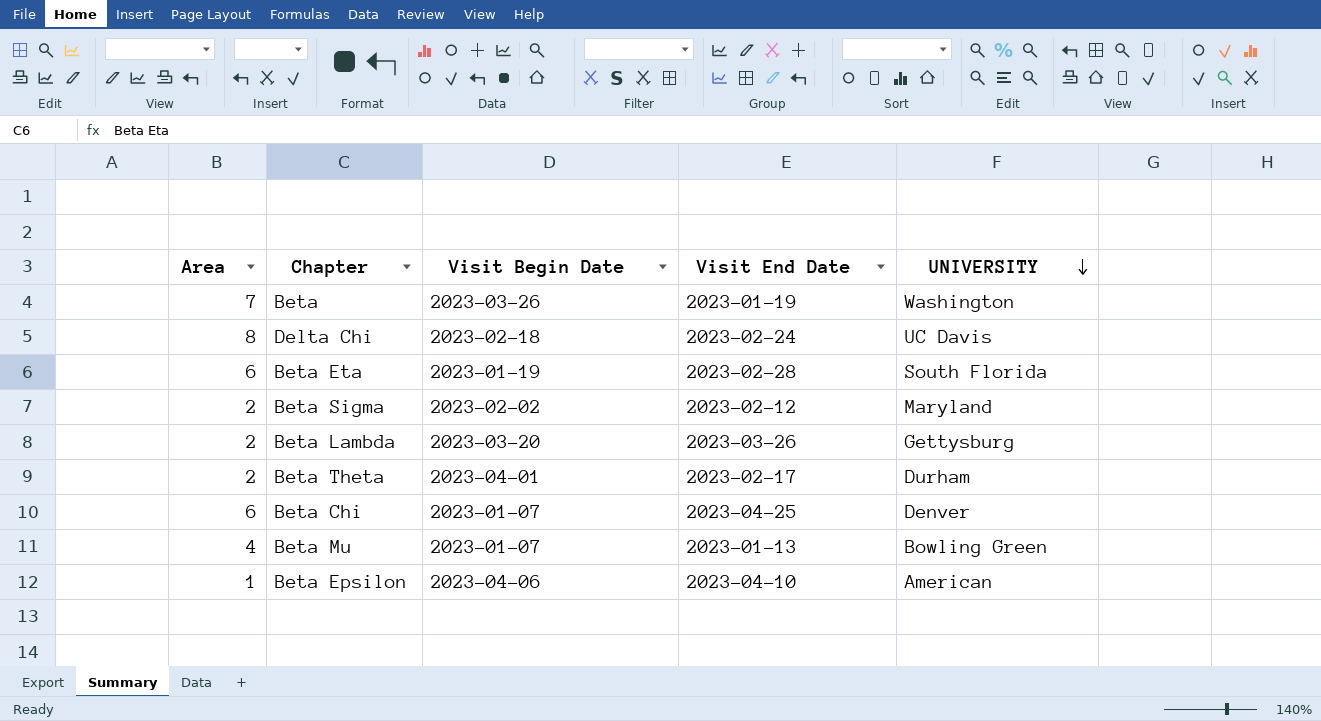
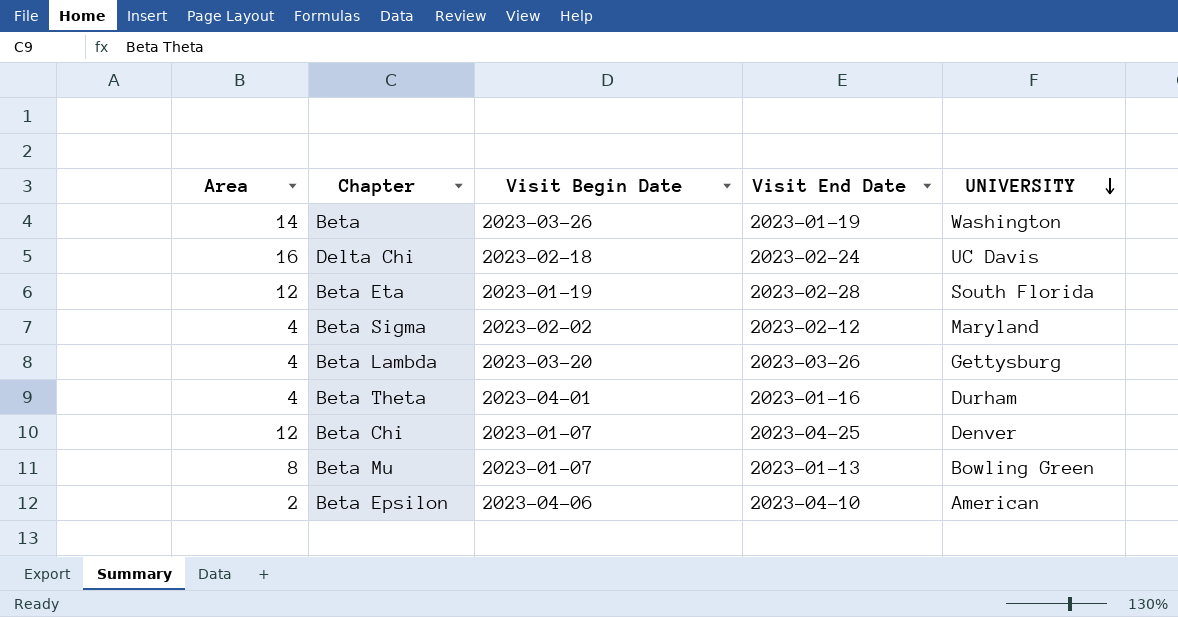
Beta | Area: 7 -> 14
Delta Chi | Area: 8 -> 16
Beta Eta | Area: 6 -> 12
Beta Sigma | Area: 2 -> 4
Beta Lambda | Area: 2 -> 4
Beta Theta | Area: 2 -> 4
Beta Theta | Visit End Date: 2023-02-17 -> 2023-01-16
Beta Chi | Area: 6 -> 12
Beta Mu | Area: 4 -> 8
Beta Epsilon | Area: 1 -> 2

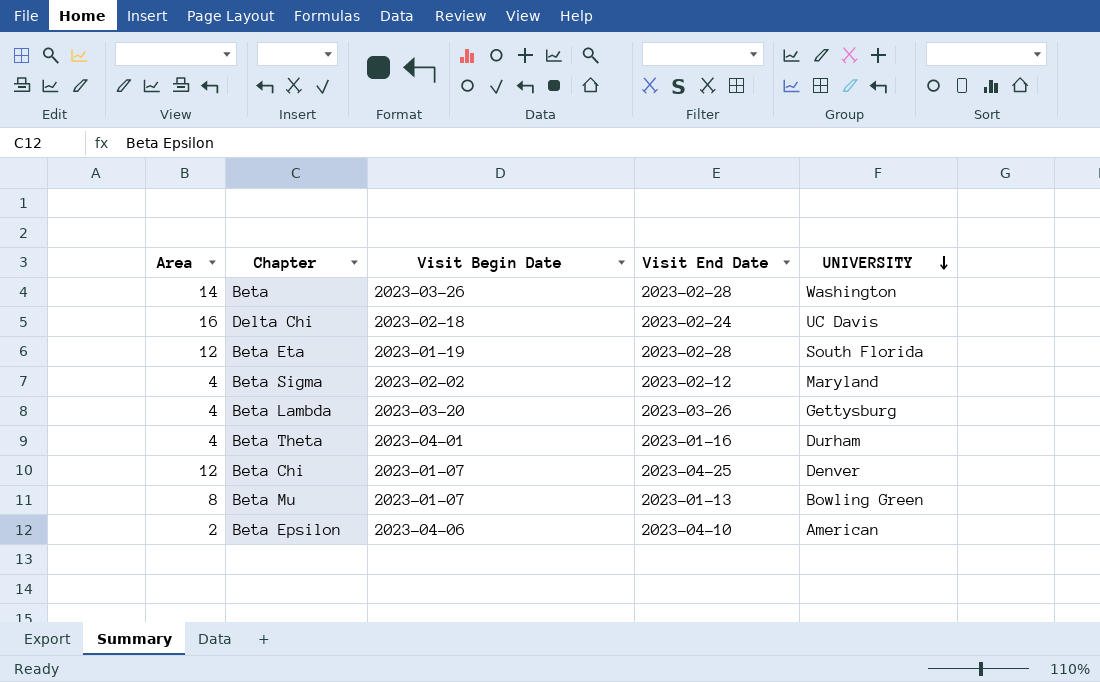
Beta | Visit End Date: 2023-01-19 -> 2023-02-28

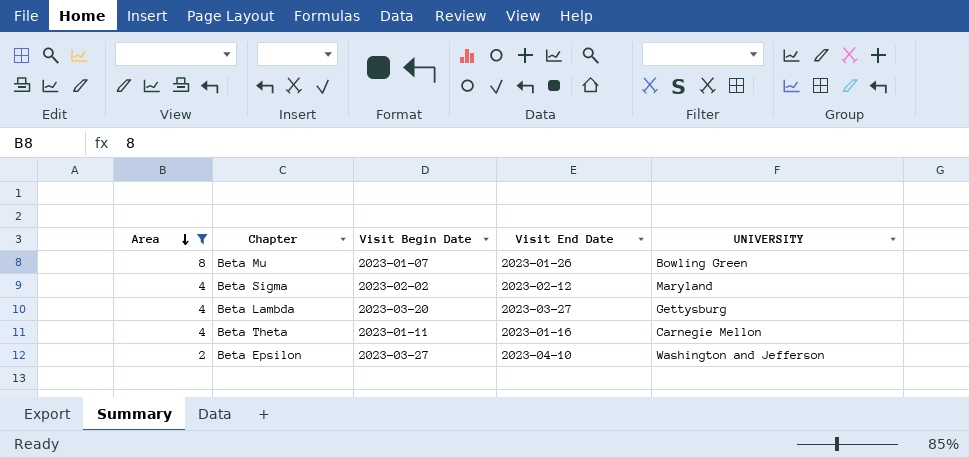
filter: none -> Area <= 8
row order: UNIVERSITY descending -> Area descending
Beta Mu | Visit End Date: 2023-01-13 -> 2023-01-26
Beta Lambda | Visit End Date: 2023-03-26 -> 2023-03-27
Beta Theta | Visit Begin Date: 2023-04-01 -> 2023-01-11
Beta Theta | UNIVERSITY: Durham -> Carnegie Mellon
Beta Epsilon | Visit Begin Date: 2023-04-06 -> 2023-03-27
Beta Epsilon | UNIVERSITY: American -> Washington and Jefferson

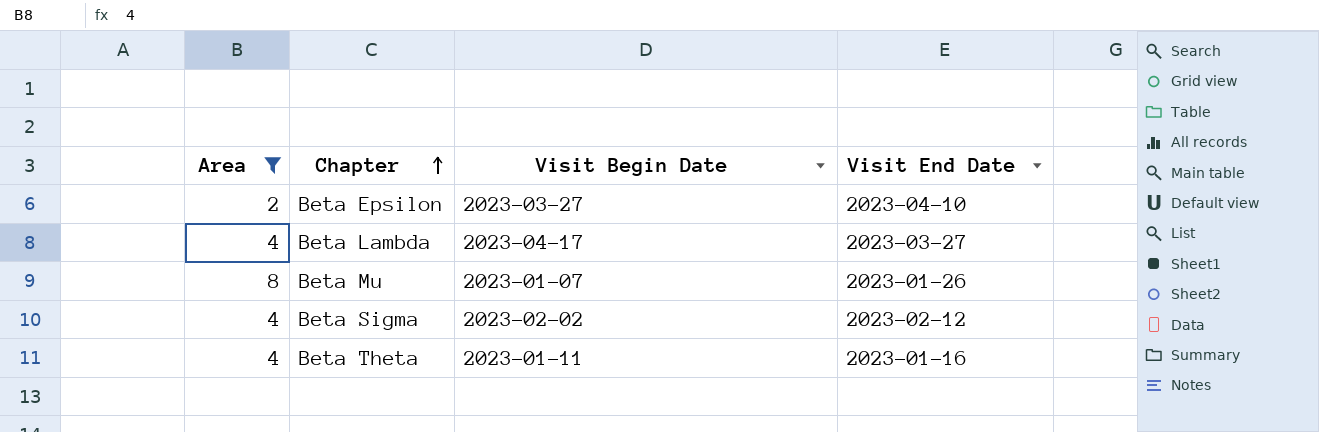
row order: Area descending -> Chapter ascending
column UNIVERSITY | position: 5 -> none
Beta Lambda | Visit Begin Date: 2023-03-20 -> 2023-04-17

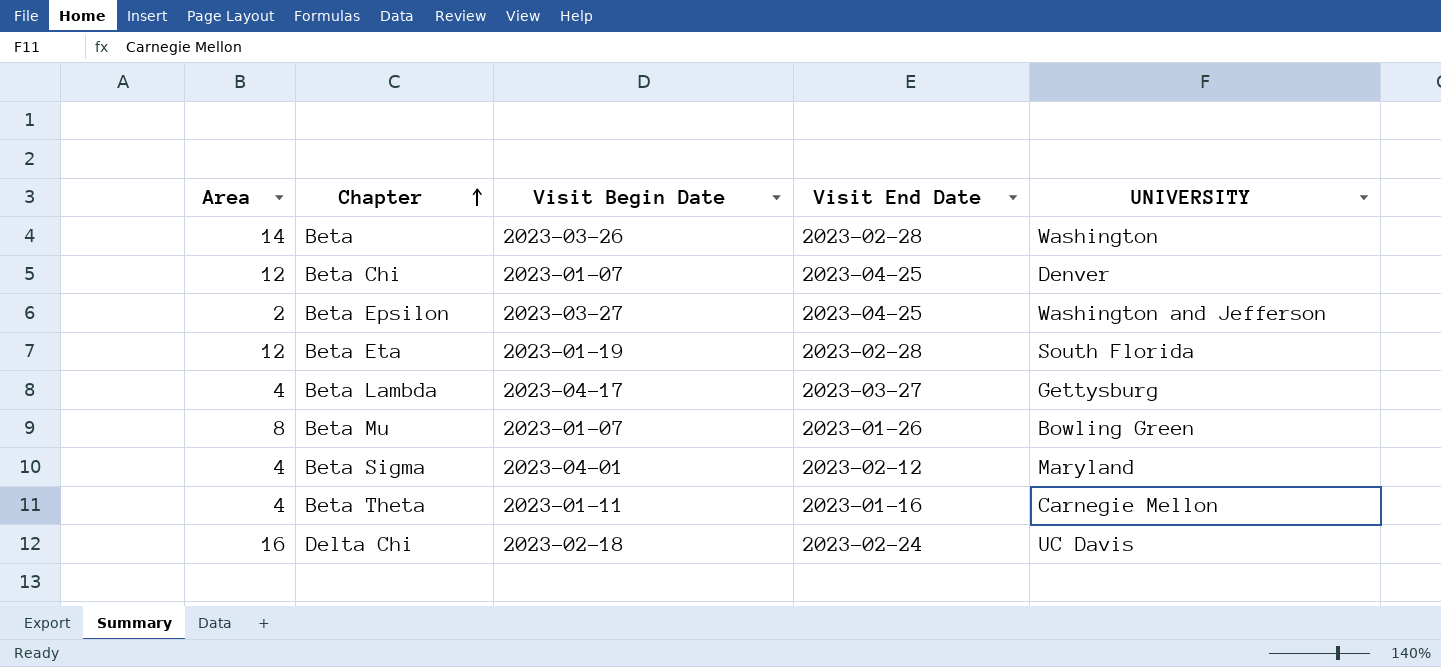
filter: Area <= 8 -> none
column UNIVERSITY | position: none -> 5
Beta Epsilon | Visit End Date: 2023-04-10 -> 2023-04-25
Beta Sigma | Visit Begin Date: 2023-02-02 -> 2023-04-01

